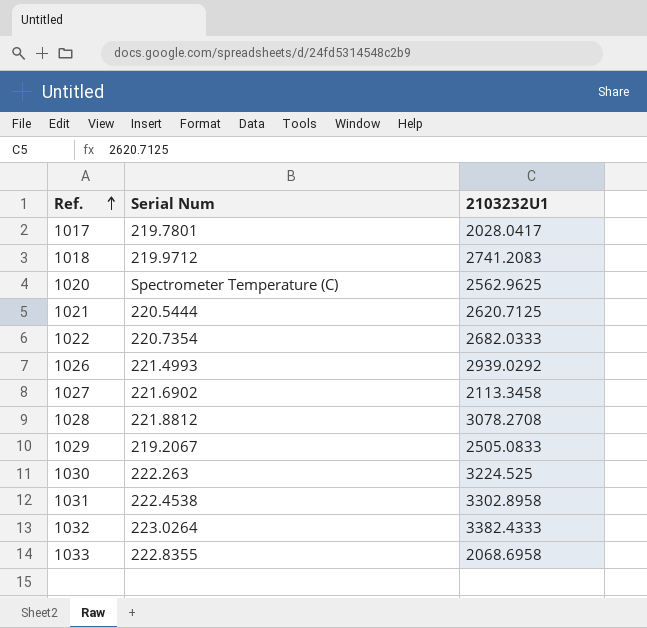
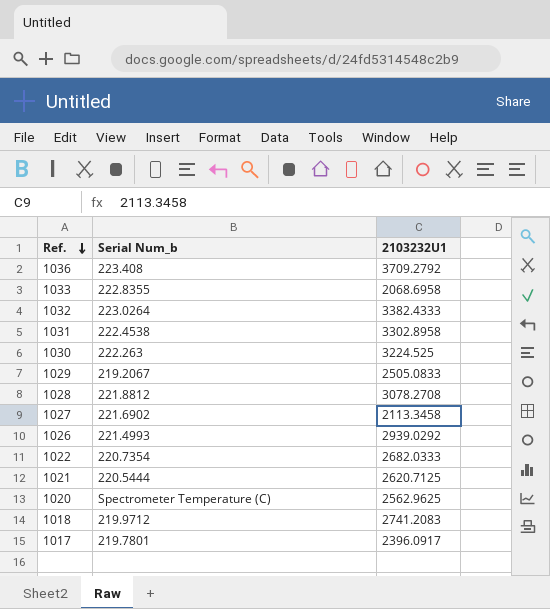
row order: Ref. ascending -> Ref. descending
column name: Serial Num -> Serial Num_b
row 1036: none -> 223.408 | 3709.2792
1017 | 2103232U1: 2028.0417 -> 2396.0917

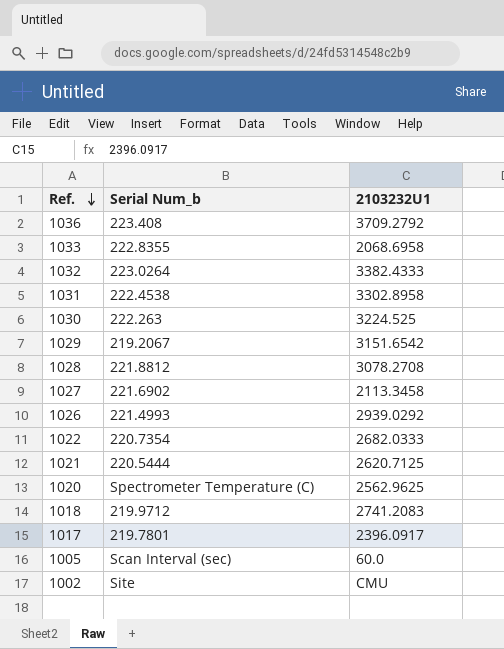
1029 | 2103232U1: 2505.0833 -> 3151.6542
row 1005: none -> Scan Interval (sec) | 60.0
row 1002: none -> Site | CMU

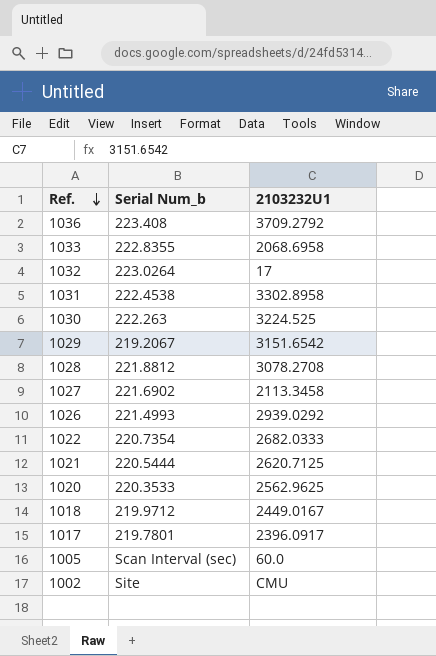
1032 | 2103232U1: 3382.4333 -> 17
1020 | Serial Num_b: Spectrometer Temperature (C) -> 220.3533
1018 | 2103232U1: 2741.2083 -> 2449.0167

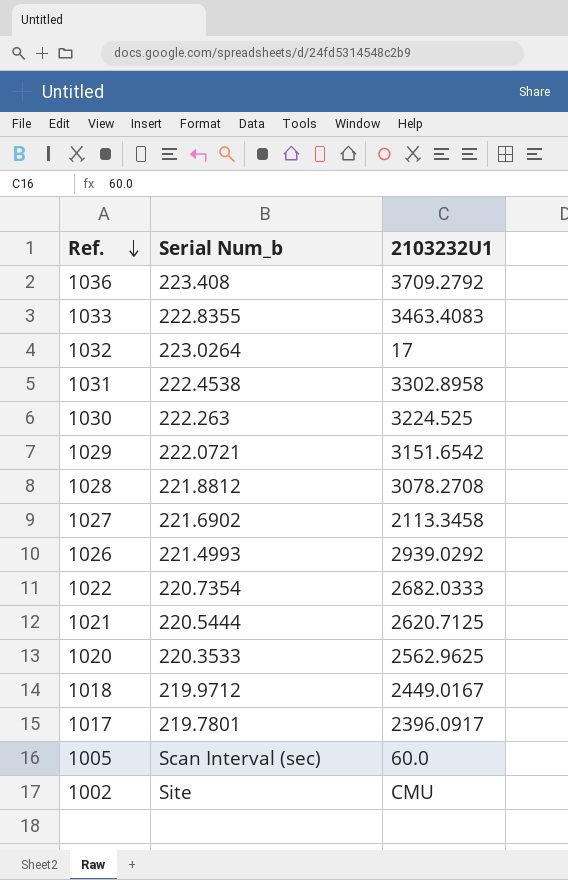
1033 | 2103232U1: 2068.6958 -> 3463.4083
1029 | Serial Num_b: 219.2067 -> 222.0721

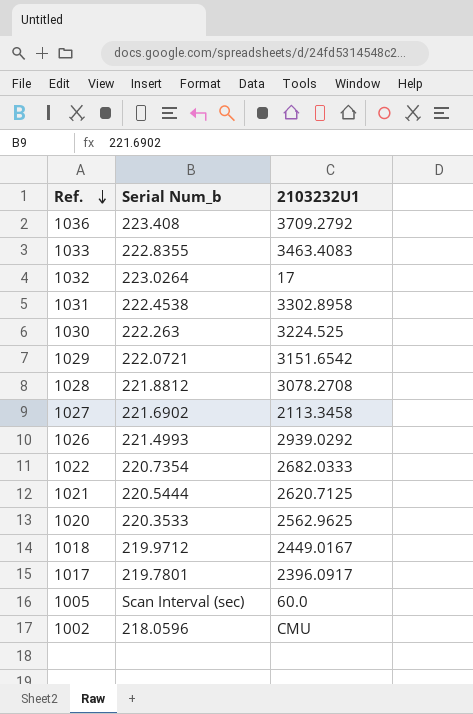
1002 | Serial Num_b: Site -> 218.0596

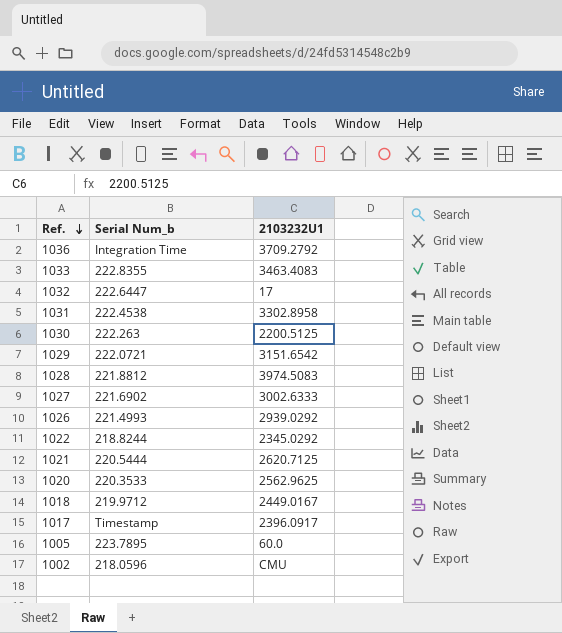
1036 | Serial Num_b: 223.408 -> Integration Time
1032 | Serial Num_b: 223.0264 -> 222.6447
1030 | 2103232U1: 3224.525 -> 2200.5125
1028 | 2103232U1: 3078.2708 -> 3974.5083
1027 | 2103232U1: 2113.3458 -> 3002.6333
1022 | Serial Num_b: 220.7354 -> 218.8244
1022 | 2103232U1: 2682.0333 -> 2345.0292
1017 | Serial Num_b: 219.7801 -> Timestamp
1005 | Serial Num_b: Scan Interval (sec) -> 223.7895

